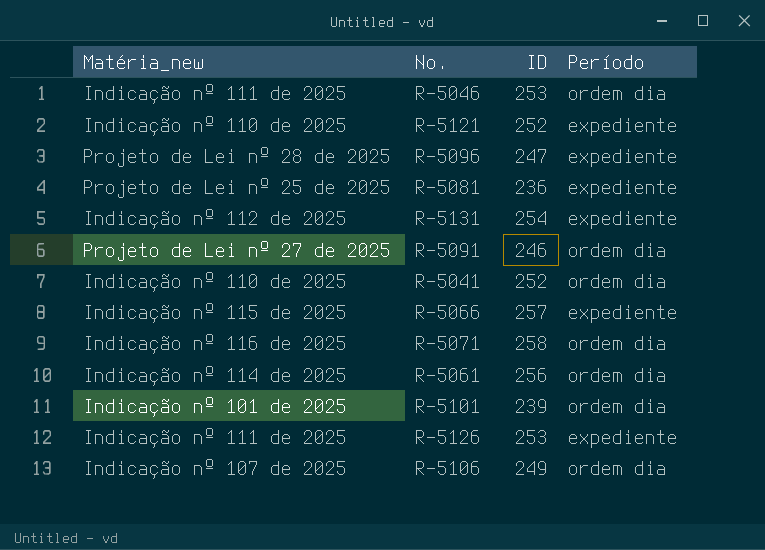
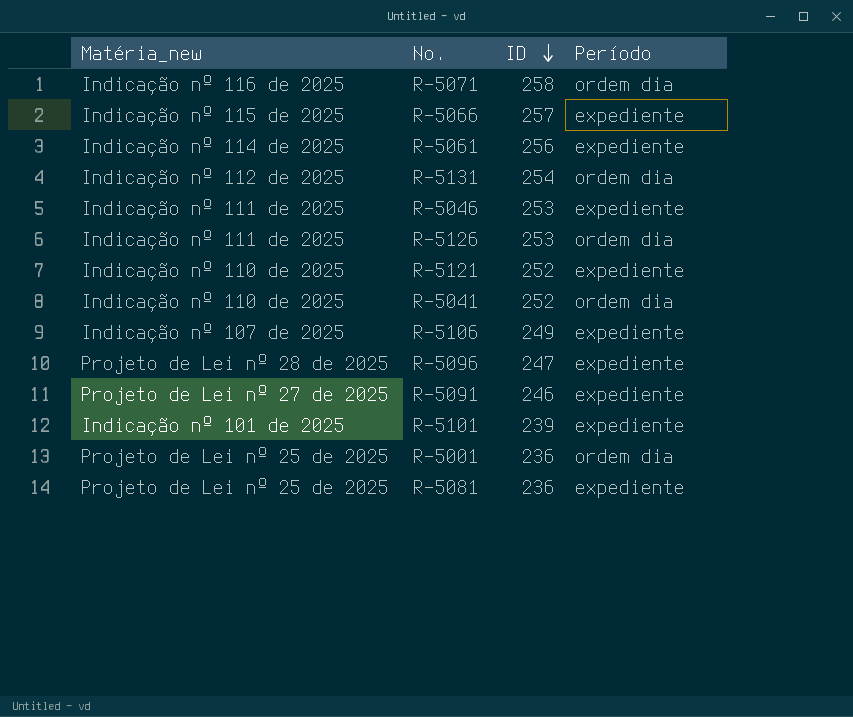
row order: none -> ID descending
R-5061 | Período: ordem dia -> expediente
R-5131 | Período: expediente -> ordem dia
R-5046 | Período: ordem dia -> expediente
R-5126 | Período: expediente -> ordem dia
R-5106 | Período: ordem dia -> expediente
R-5091 | Período: ordem dia -> expediente
R-5101 | Período: ordem dia -> expediente
row R-5001: none -> Projeto de Lei nº 25 de 2025 | 236 | ordem dia

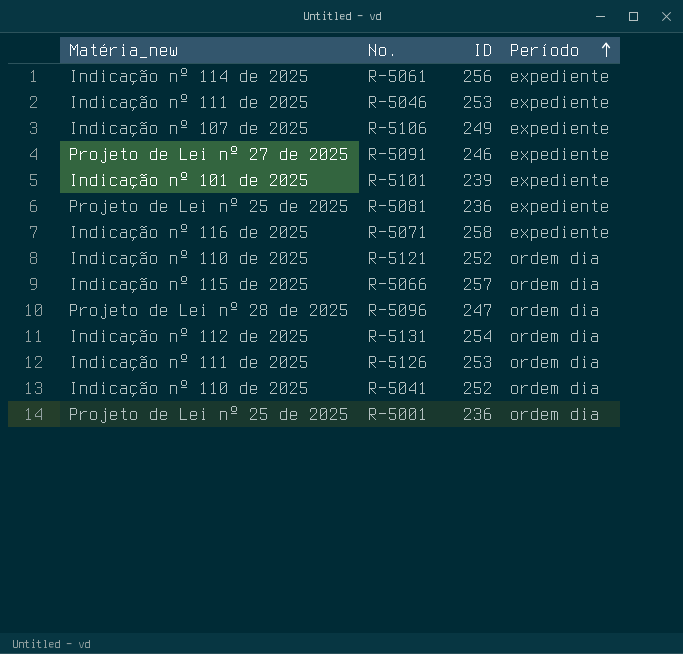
row order: ID descending -> Período ascending
R-5071 | Período: ordem dia -> expediente
R-5121 | Período: expediente -> ordem dia
R-5066 | Período: expediente -> ordem dia
R-5096 | Período: expediente -> ordem dia

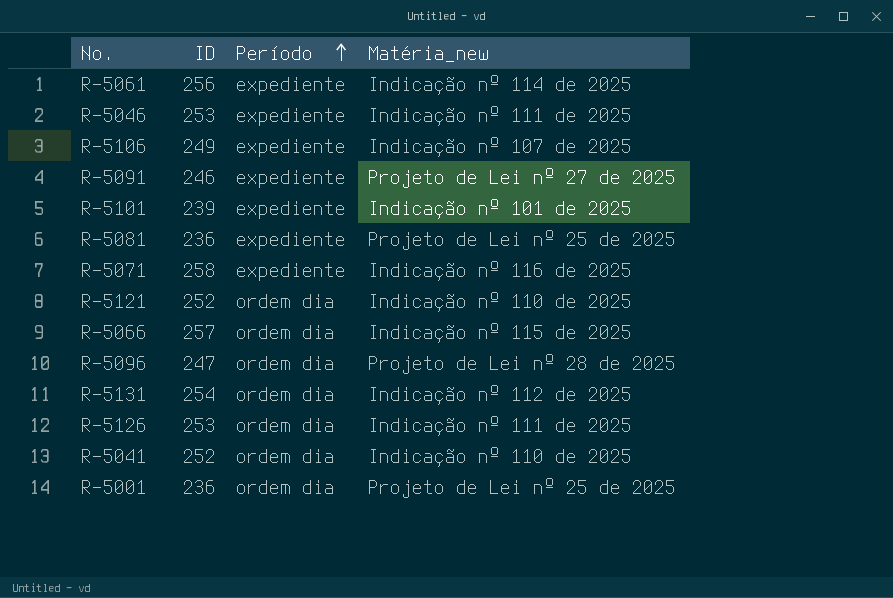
column Matéria_new | position: 1 -> 4

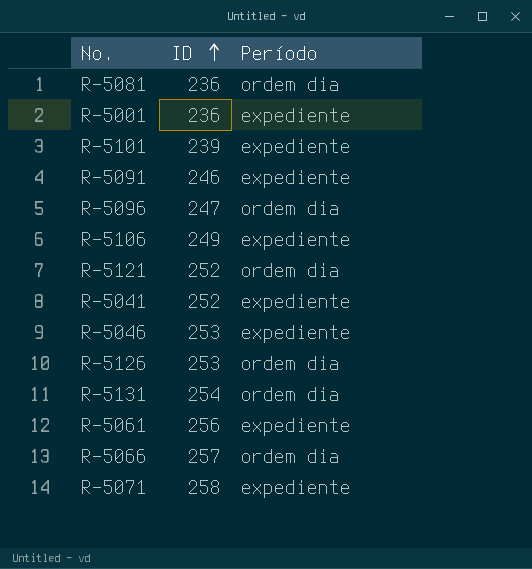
row order: Período ascending -> ID ascending
column Matéria_new | position: 4 -> none
R-5081 | Período: expediente -> ordem dia
R-5001 | Período: ordem dia -> expediente
R-5041 | Período: ordem dia -> expediente

